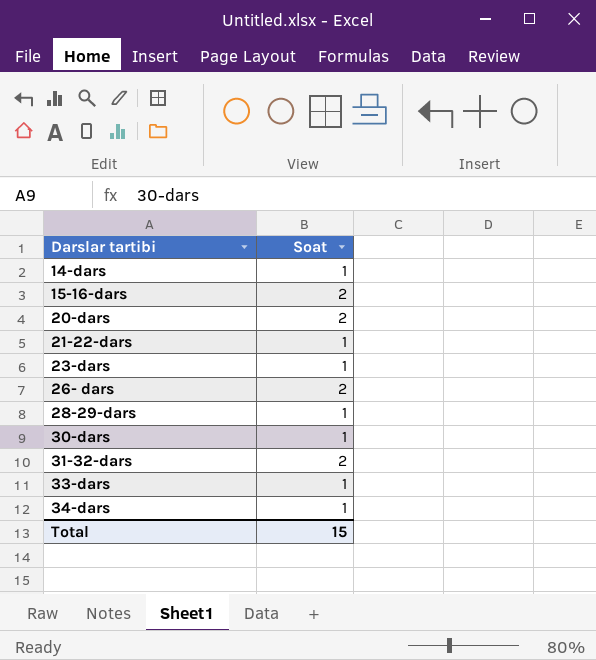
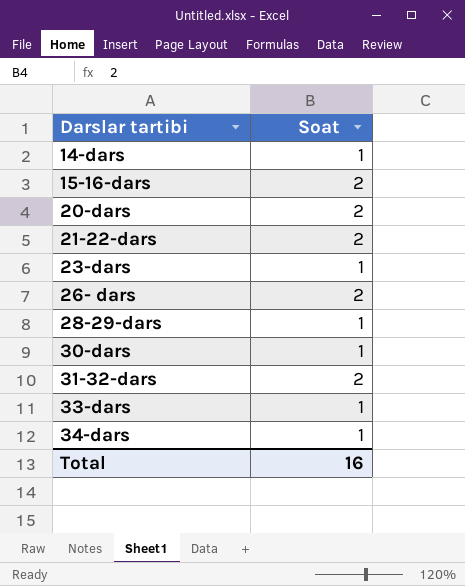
21-22-dars | Soat: 1 -> 2
Total | Soat: 15 -> 16

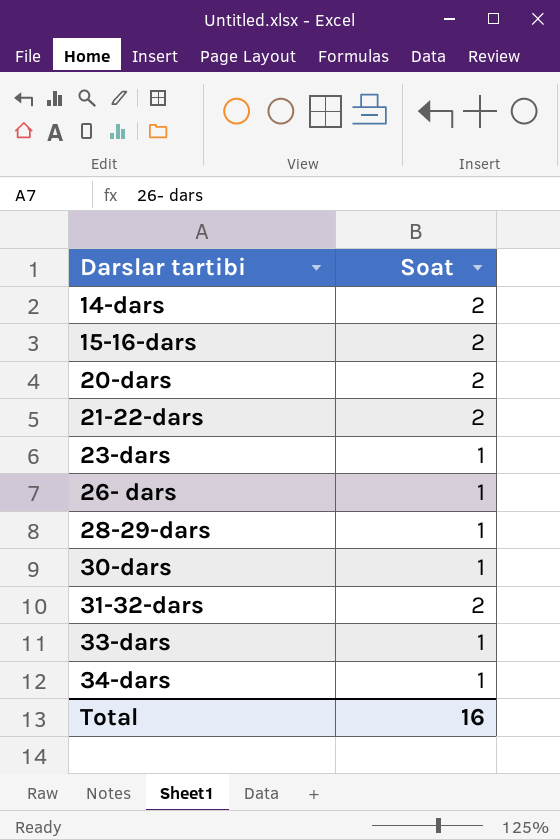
14-dars | Soat: 1 -> 2
26- dars | Soat: 2 -> 1

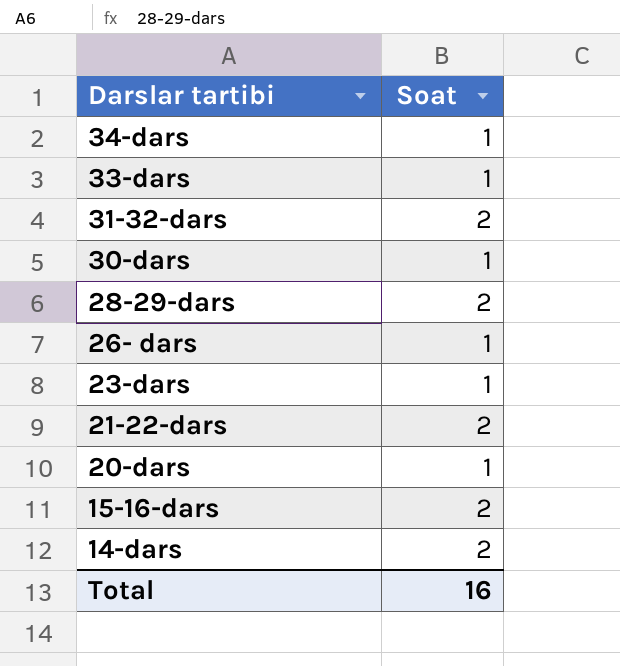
row order: Darslar tartibi ascending -> Darslar tartibi descending
28-29-dars | Soat: 1 -> 2
20-dars | Soat: 2 -> 1

